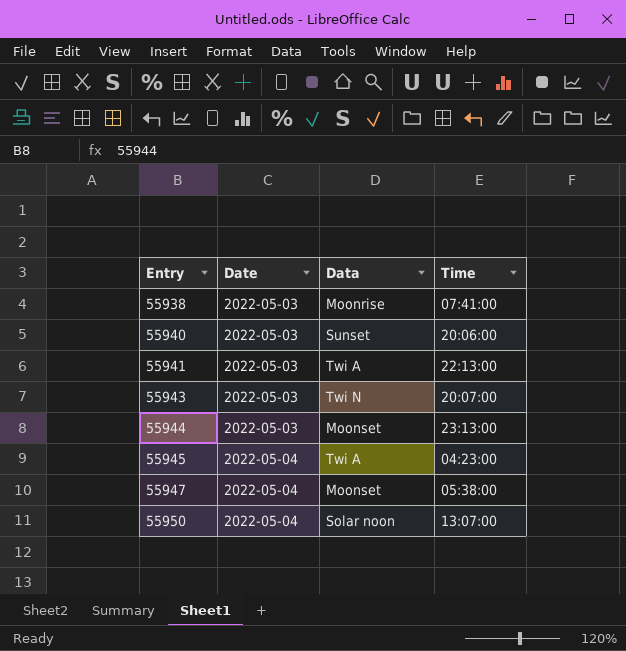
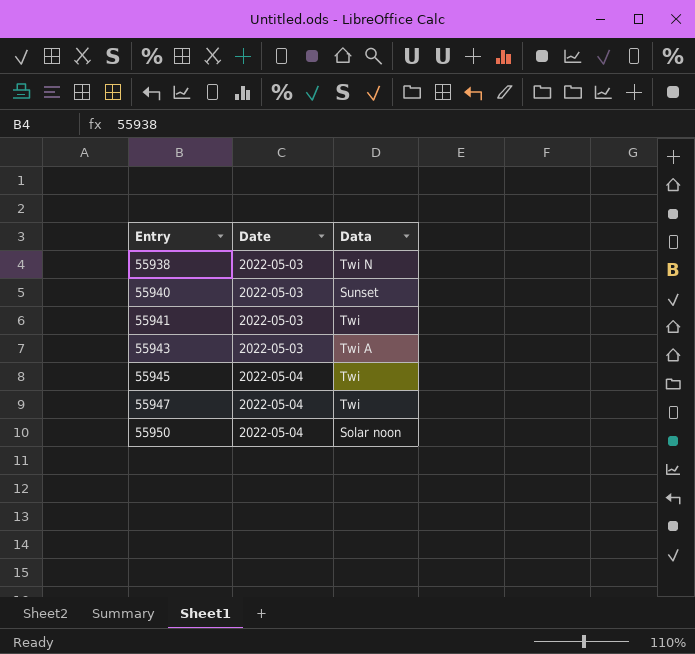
column Time | position: 4 -> none
row 55944: 2022-05-03 | Moonset | 23:13:00 -> none
55938 | Data: Moonrise -> Twi N
55941 | Data: Twi A -> Twi
55943 | Data: Twi N -> Twi A
55945 | Data: Twi A -> Twi
55947 | Data: Moonset -> Twi

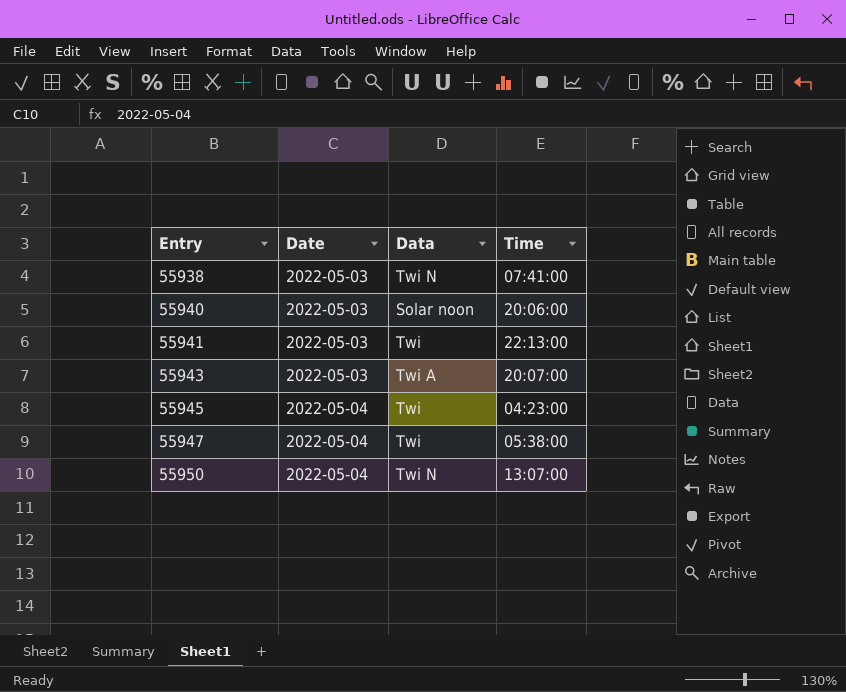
column Time | position: none -> 4
55940 | Data: Sunset -> Solar noon
55950 | Data: Solar noon -> Twi N

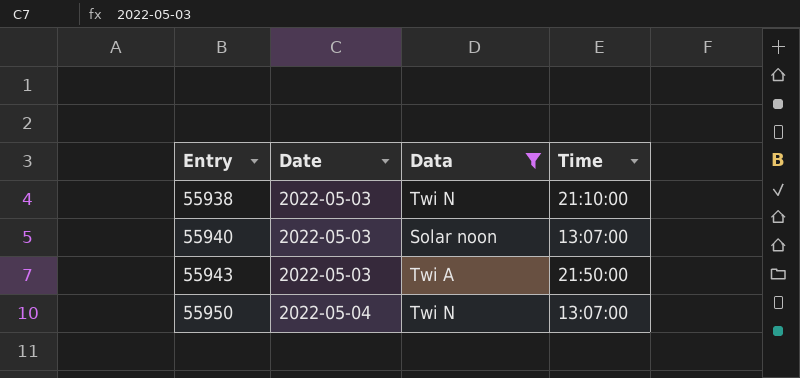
filter: none -> Data != Twi
55938 | Time: 07:41:00 -> 21:10:00
55940 | Time: 20:06:00 -> 13:07:00
55943 | Time: 20:07:00 -> 21:50:00

